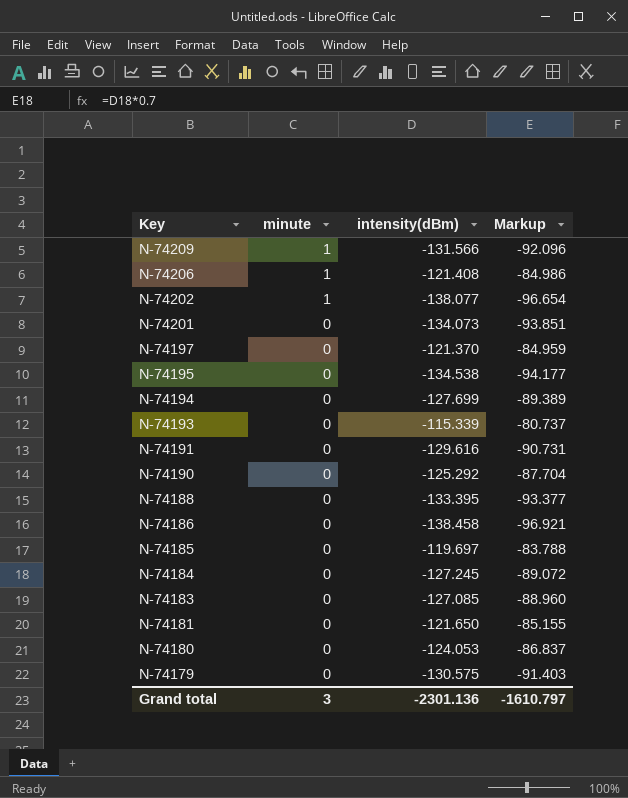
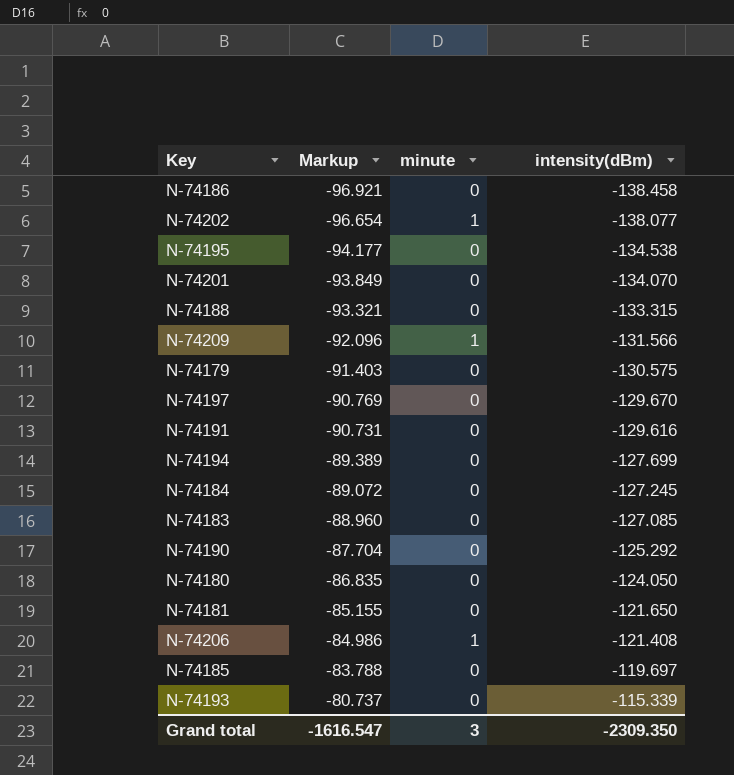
row order: Key descending -> Markup ascending
column Markup | position: 4 -> 2
N-74201 | Markup: -93.851 -> -93.849
N-74201 | intensity(dBm): -134.073 -> -134.070
N-74188 | Markup: -93.377 -> -93.321
N-74188 | intensity(dBm): -133.395 -> -133.315
N-74197 | Markup: -84.959 -> -90.769
N-74197 | intensity(dBm): -121.370 -> -129.670
N-74180 | Markup: -86.837 -> -86.835
N-74180 | intensity(dBm): -124.053 -> -124.050
Grand total | Markup: -1610.797 -> -1616.547
Grand total | intensity(dBm): -2301.136 -> -2309.350

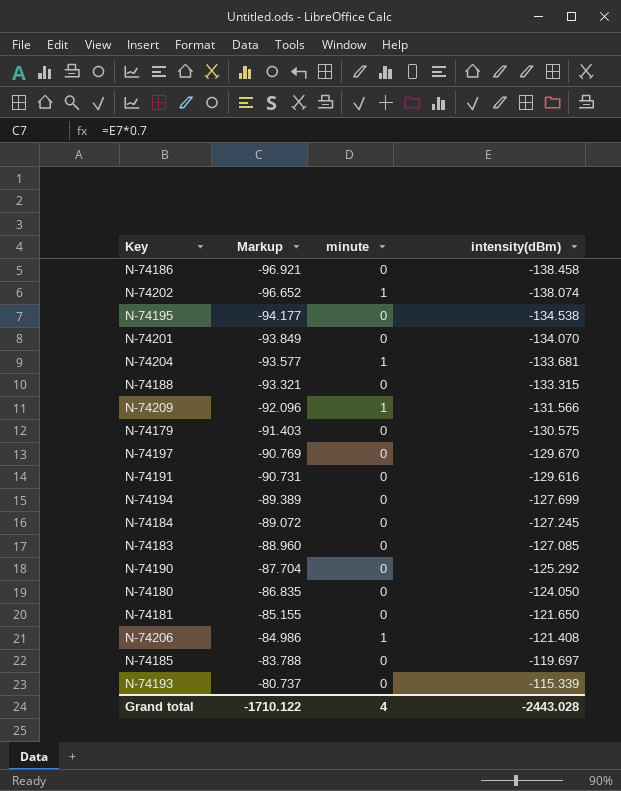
N-74202 | Markup: -96.654 -> -96.652
N-74202 | intensity(dBm): -138.077 -> -138.074
row N-74204: none -> -93.577 | 1 | -133.681
Grand total | Markup: -1616.547 -> -1710.122
Grand total | minute: 3 -> 4
Grand total | intensity(dBm): -2309.350 -> -2443.028

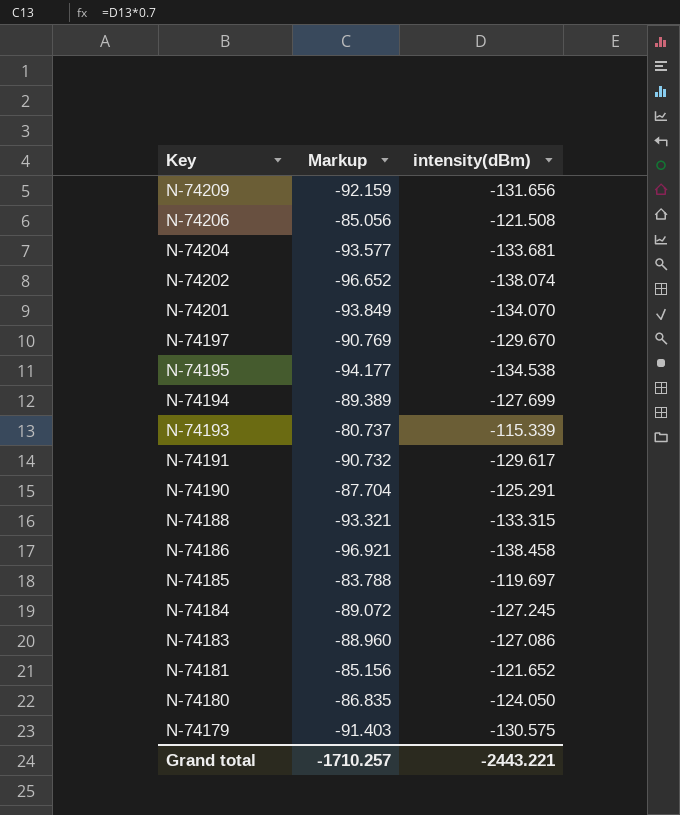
row order: Markup ascending -> Key descending
column minute | position: 3 -> none
N-74209 | Markup: -92.096 -> -92.159
N-74209 | intensity(dBm): -131.566 -> -131.656
N-74206 | Markup: -84.986 -> -85.056
N-74206 | intensity(dBm): -121.408 -> -121.508
N-74191 | Markup: -90.731 -> -90.732
N-74191 | intensity(dBm): -129.616 -> -129.617
N-74190 | intensity(dBm): -125.292 -> -125.291
N-74183 | intensity(dBm): -127.085 -> -127.086
N-74181 | Markup: -85.155 -> -85.156
N-74181 | intensity(dBm): -121.650 -> -121.652
Grand total | Markup: -1710.122 -> -1710.257
Grand total | intensity(dBm): -2443.028 -> -2443.221

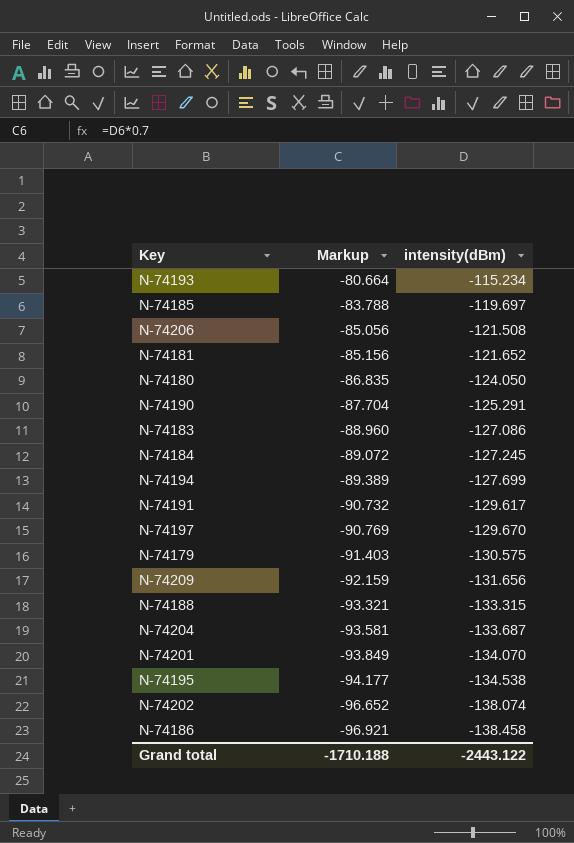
row order: Key descending -> Markup descending
N-74193 | Markup: -80.737 -> -80.664
N-74193 | intensity(dBm): -115.339 -> -115.234
N-74204 | Markup: -93.577 -> -93.581
N-74204 | intensity(dBm): -133.681 -> -133.687
Grand total | Markup: -1710.257 -> -1710.188
Grand total | intensity(dBm): -2443.221 -> -2443.122

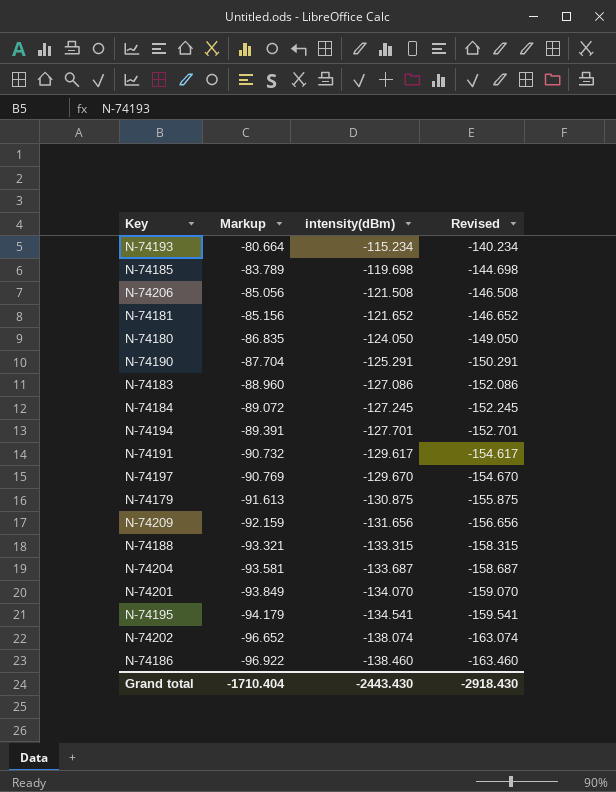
column Revised | formula: none -> [intensity(dBm)] - 25
N-74185 | Markup: -83.788 -> -83.789
N-74185 | intensity(dBm): -119.697 -> -119.698
N-74194 | Markup: -89.389 -> -89.391
N-74194 | intensity(dBm): -127.699 -> -127.701
N-74179 | Markup: -91.403 -> -91.613
N-74179 | intensity(dBm): -130.575 -> -130.875
N-74195 | Markup: -94.177 -> -94.179
N-74195 | intensity(dBm): -134.538 -> -134.541
N-74186 | Markup: -96.921 -> -96.922
N-74186 | intensity(dBm): -138.458 -> -138.460
Grand total | Markup: -1710.188 -> -1710.404
Grand total | intensity(dBm): -2443.122 -> -2443.430

